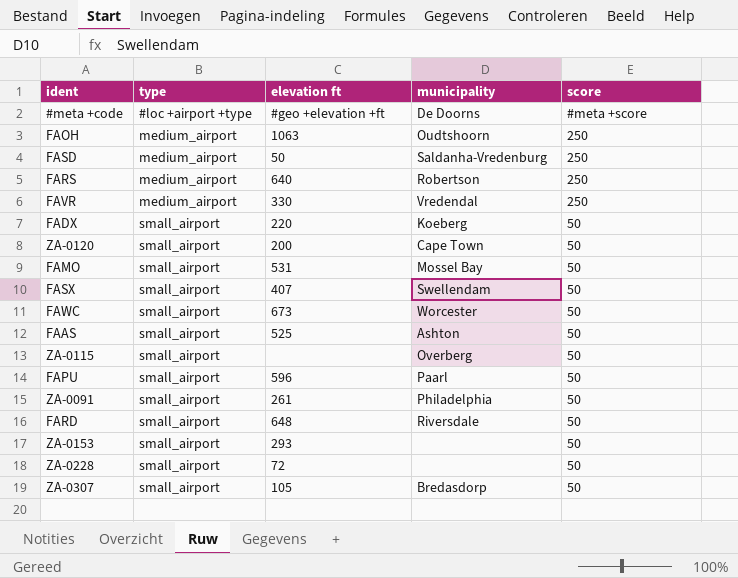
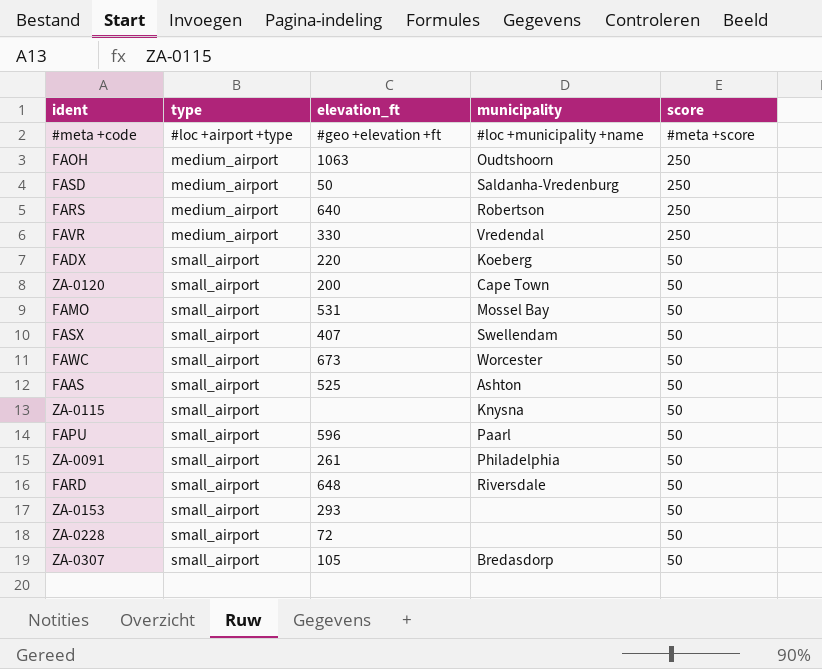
column name: elevation ft -> elevation_ft
#meta +code | municipality: De Doorns -> #loc +municipality +name
ZA-0115 | municipality: Overberg -> Knysna

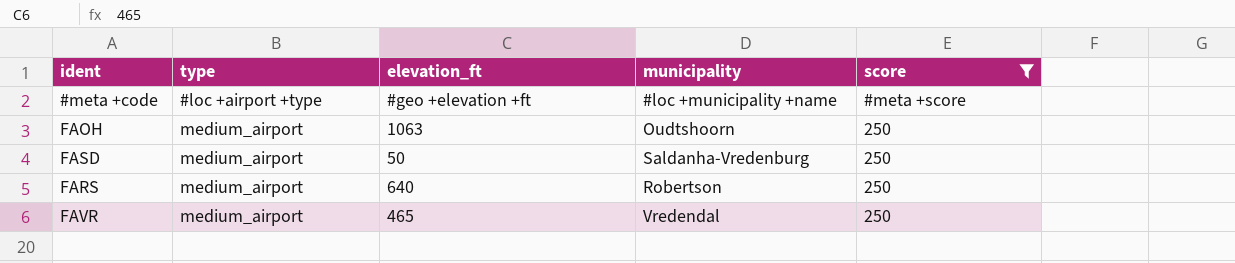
filter: none -> score != 50
FAVR | elevation_ft: 330 -> 465

